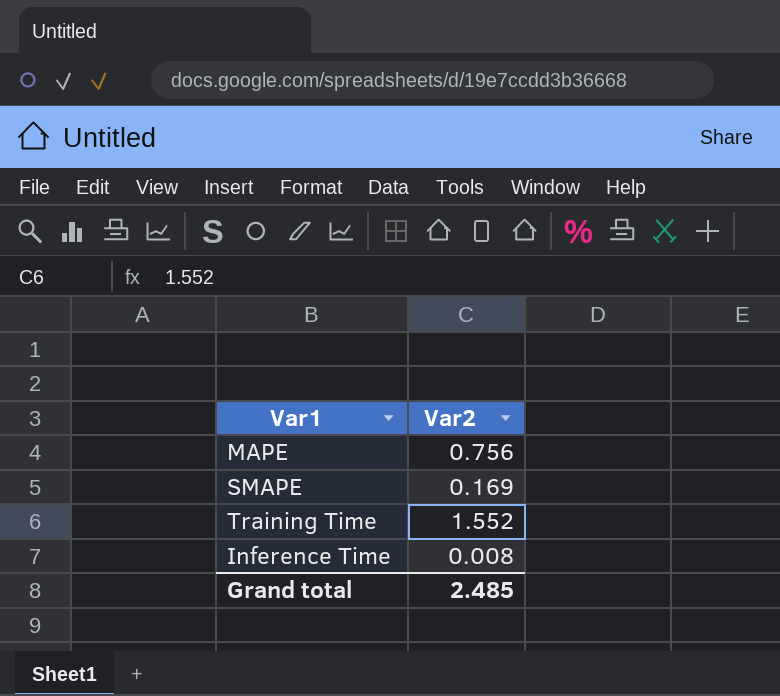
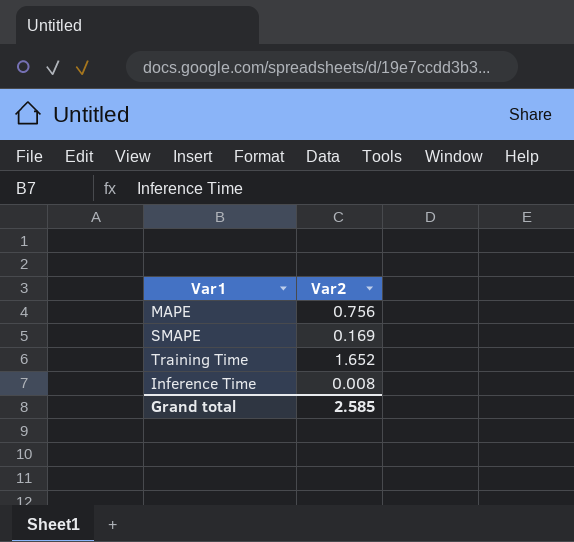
Training Time | Var2: 1.552 -> 1.652
Grand total | Var2: 2.485 -> 2.585

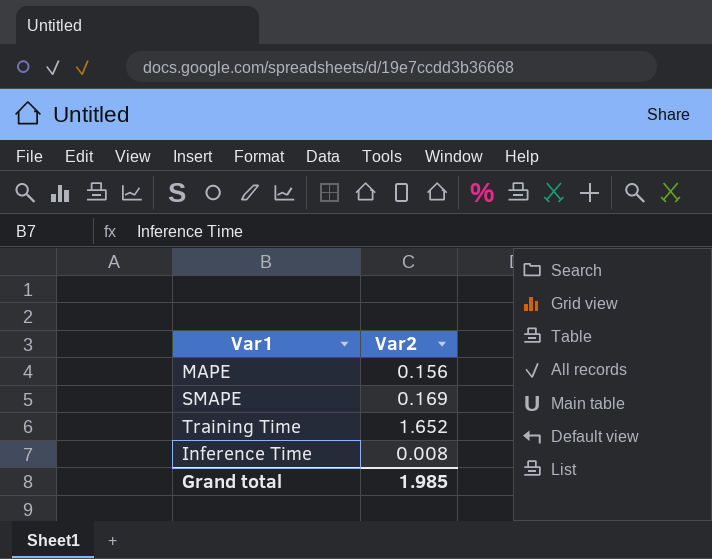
MAPE | Var2: 0.756 -> 0.156
Grand total | Var2: 2.585 -> 1.985

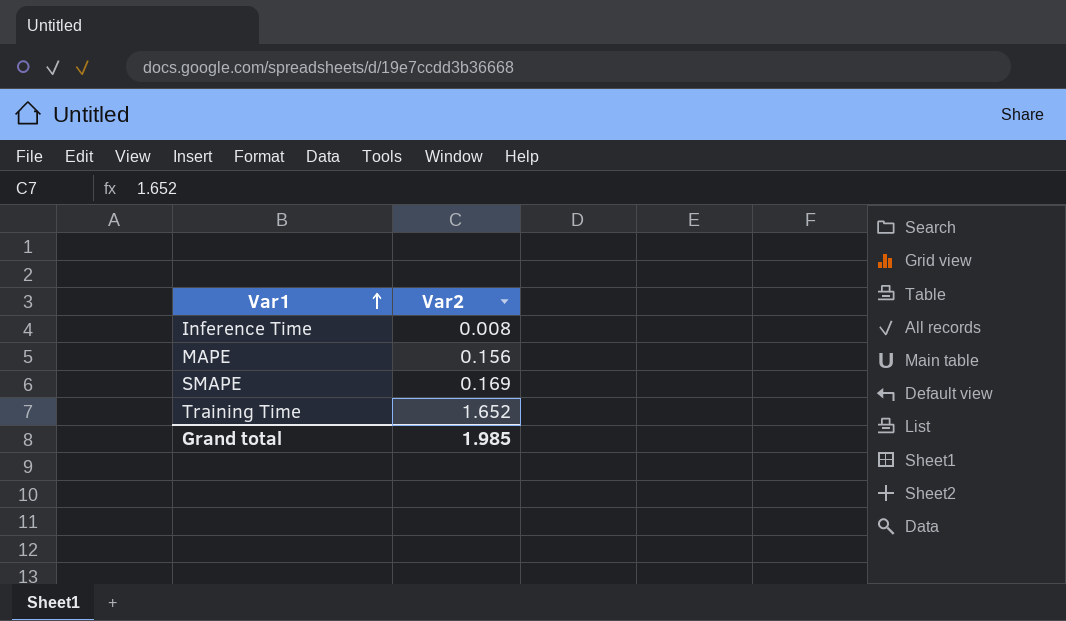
row order: none -> Var1 ascending

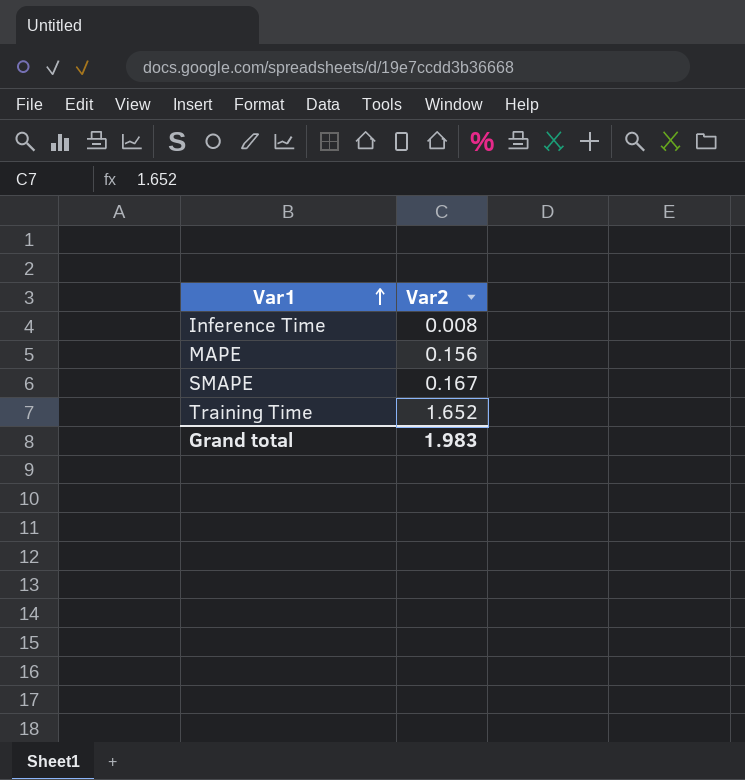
SMAPE | Var2: 0.169 -> 0.167
Grand total | Var2: 1.985 -> 1.983

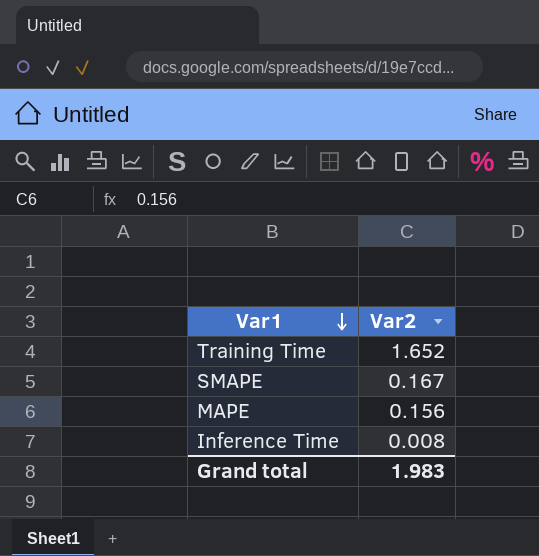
row order: Var1 ascending -> Var1 descending

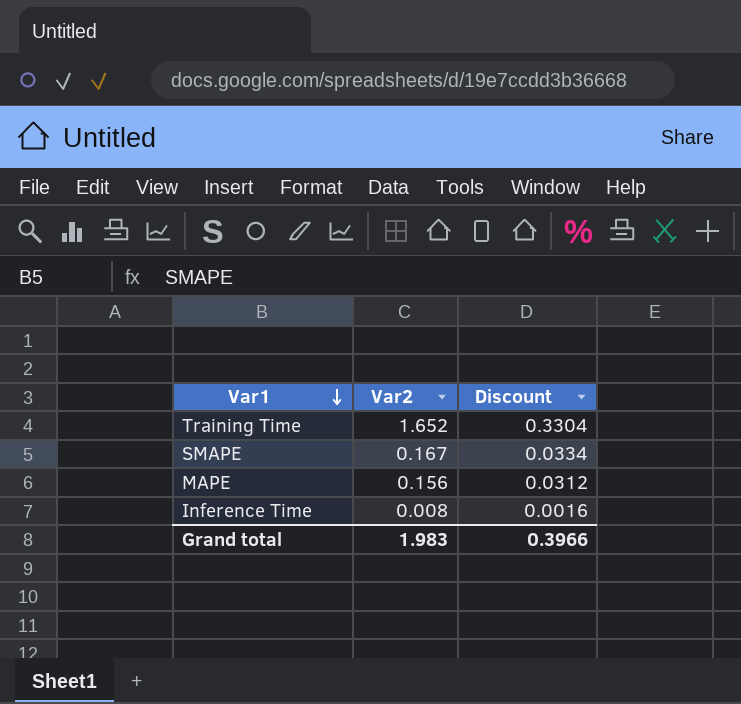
column Discount | formula: none -> [Var2] * 0.2

